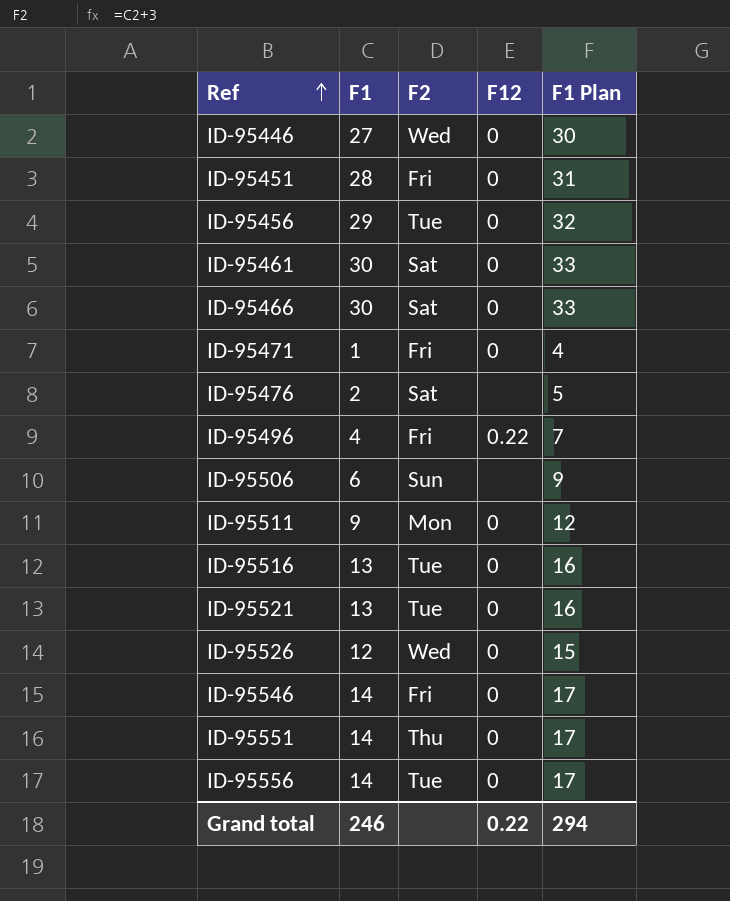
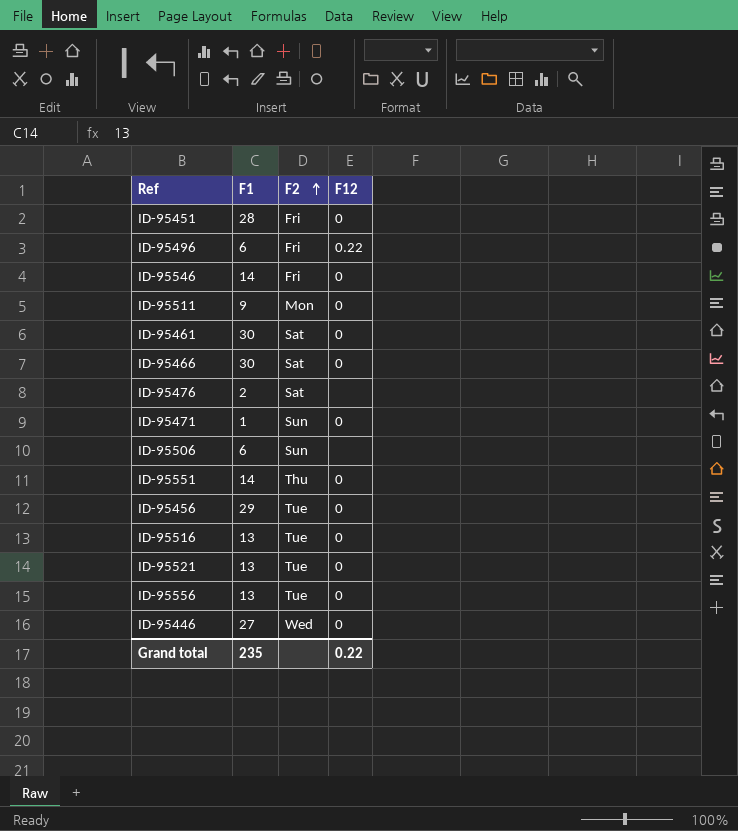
row order: Ref ascending -> F2 ascending
column F1 Plan | formula: [F1] + 3 -> none
row ID-95526: 12 | Wed | 0 | 15 -> none
ID-95496 | F1: 4 -> 6
ID-95471 | F2: Fri -> Sun
ID-95556 | F1: 14 -> 13
Grand total | F1: 246 -> 235

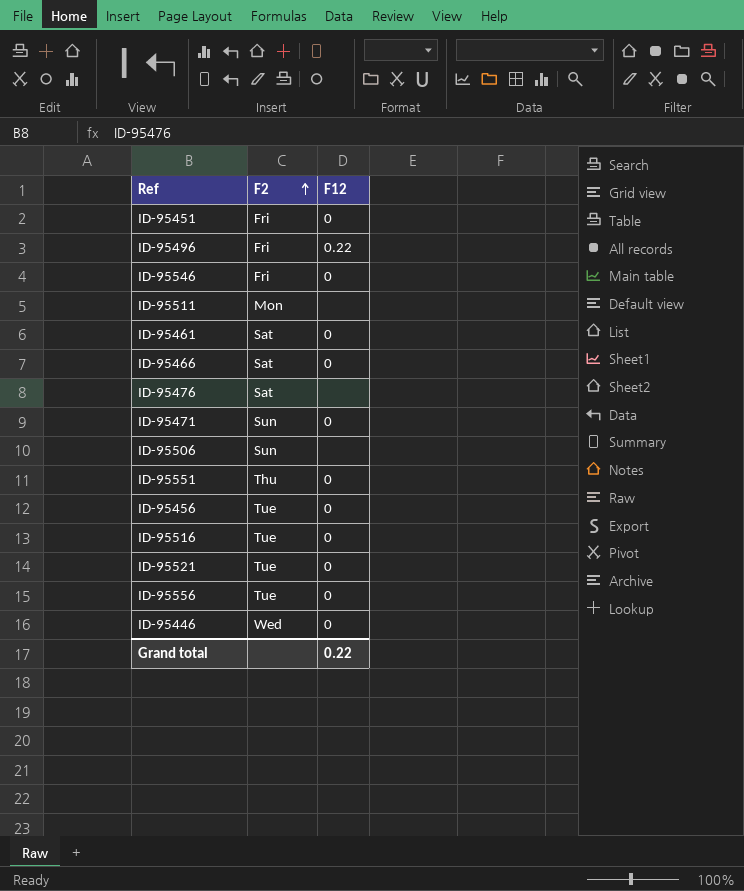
column F1 | position: 2 -> none
ID-95511 | F12: 0 -> none

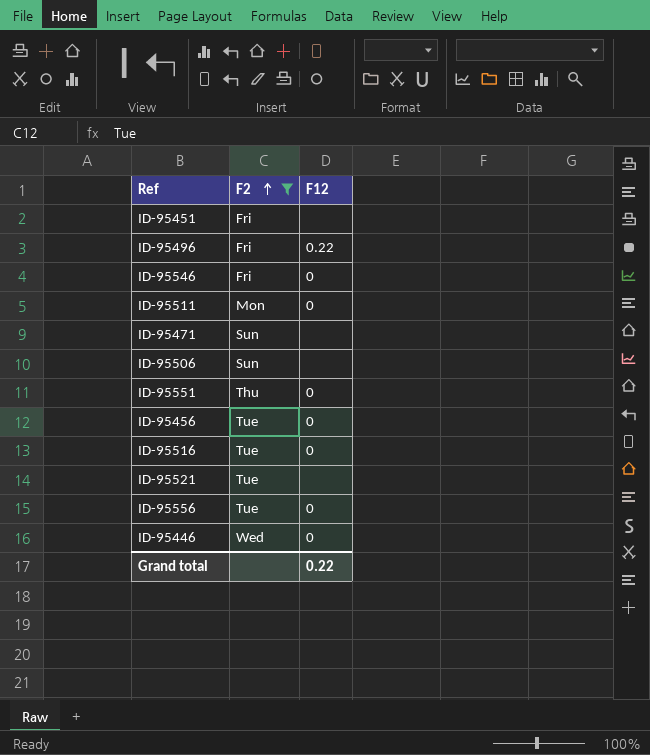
filter: none -> F2 != Sat
ID-95451 | F12: 0 -> none
ID-95511 | F12: none -> 0
ID-95471 | F12: 0 -> none
ID-95521 | F12: 0 -> none

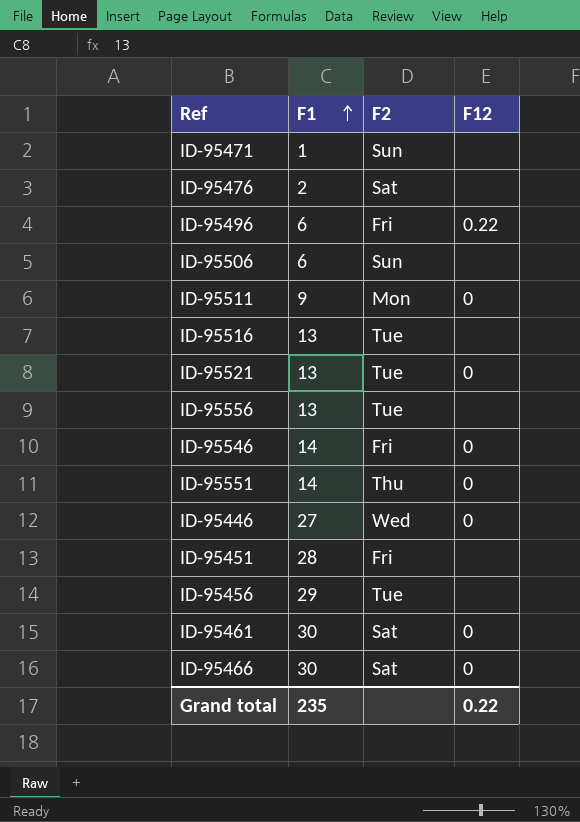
filter: F2 != Sat -> none
row order: F2 ascending -> F1 ascending
column F1 | position: none -> 2
ID-95516 | F12: 0 -> none
ID-95521 | F12: none -> 0
ID-95556 | F12: 0 -> none
ID-95456 | F12: 0 -> none

